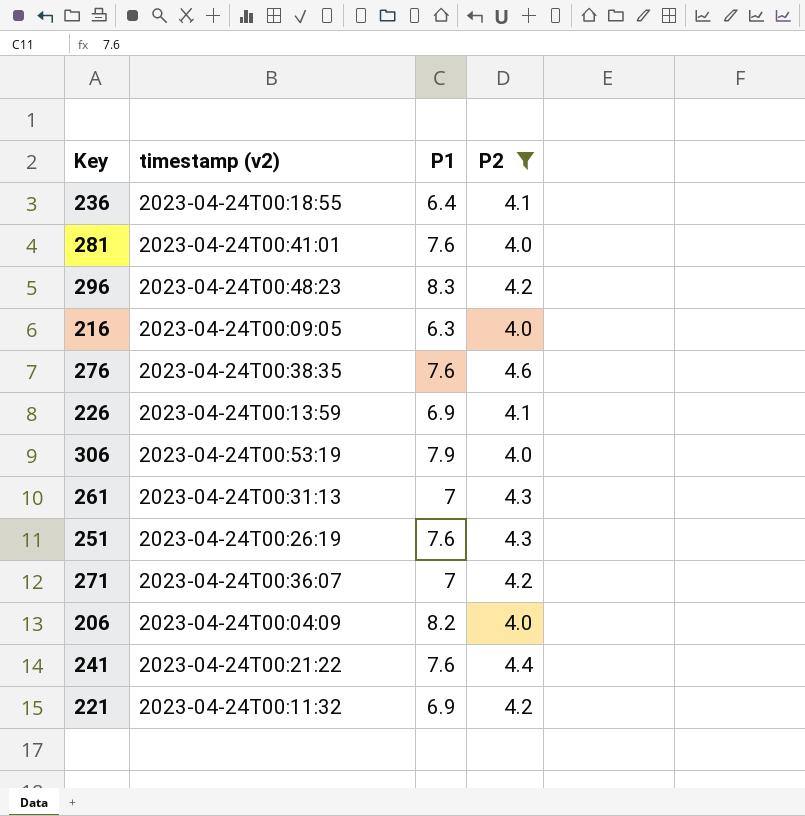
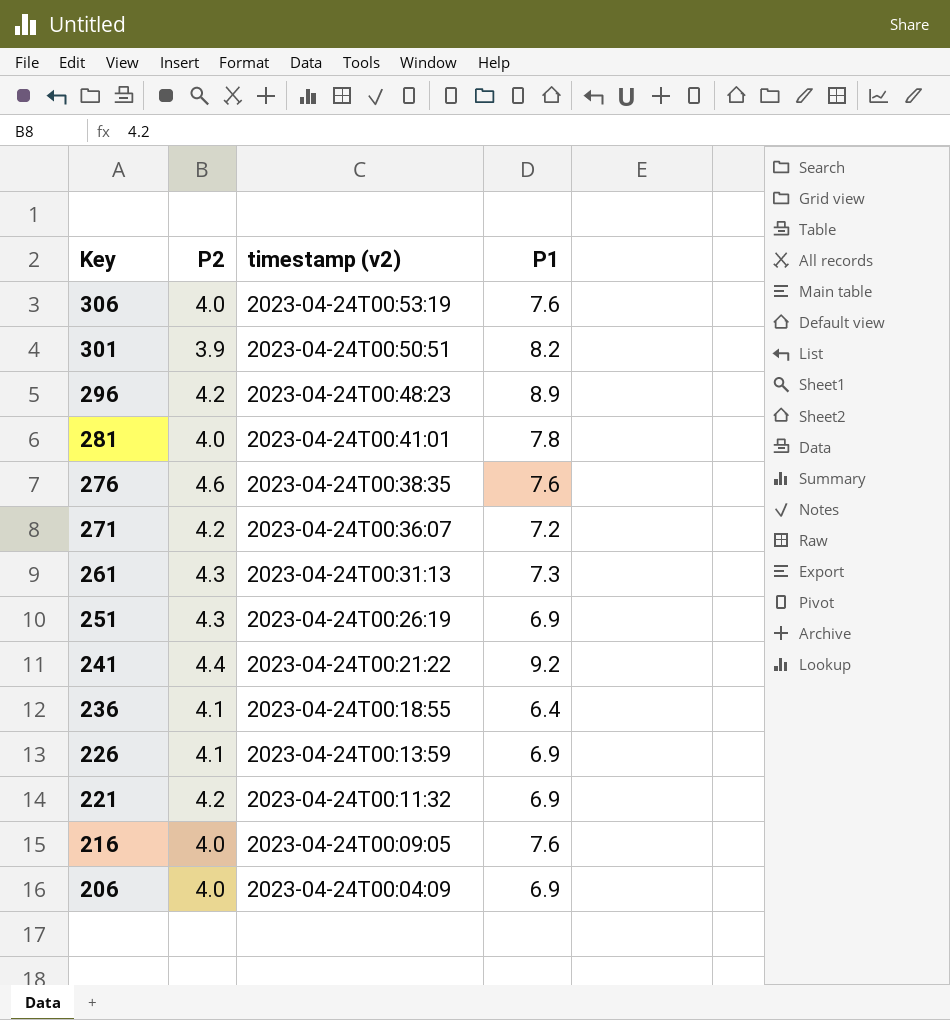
filter: P2 != 3.9 -> none
row order: none -> Key descending
column P2 | position: 4 -> 2
306 | P1: 7.9 -> 7.6
296 | P1: 8.3 -> 8.9
281 | P1: 7.6 -> 7.8
271 | P1: 7 -> 7.2
261 | P1: 7 -> 7.3
251 | P1: 7.6 -> 6.9
241 | P1: 7.6 -> 9.2
216 | P1: 6.3 -> 7.6
206 | P1: 8.2 -> 6.9

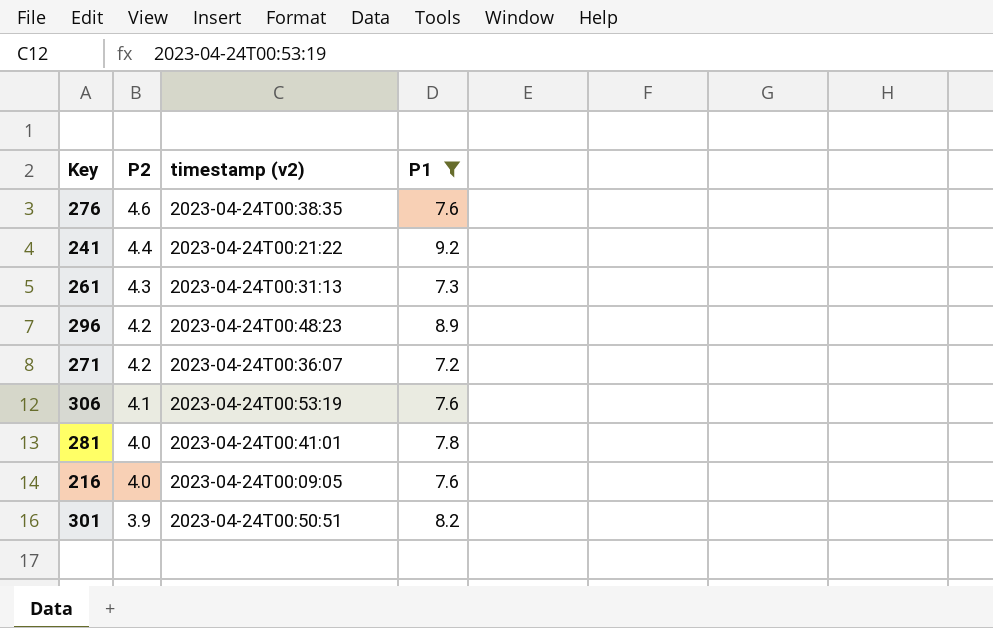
filter: none -> P1 >= 7.2
row order: Key descending -> P2 descending
306 | P2: 4.0 -> 4.1

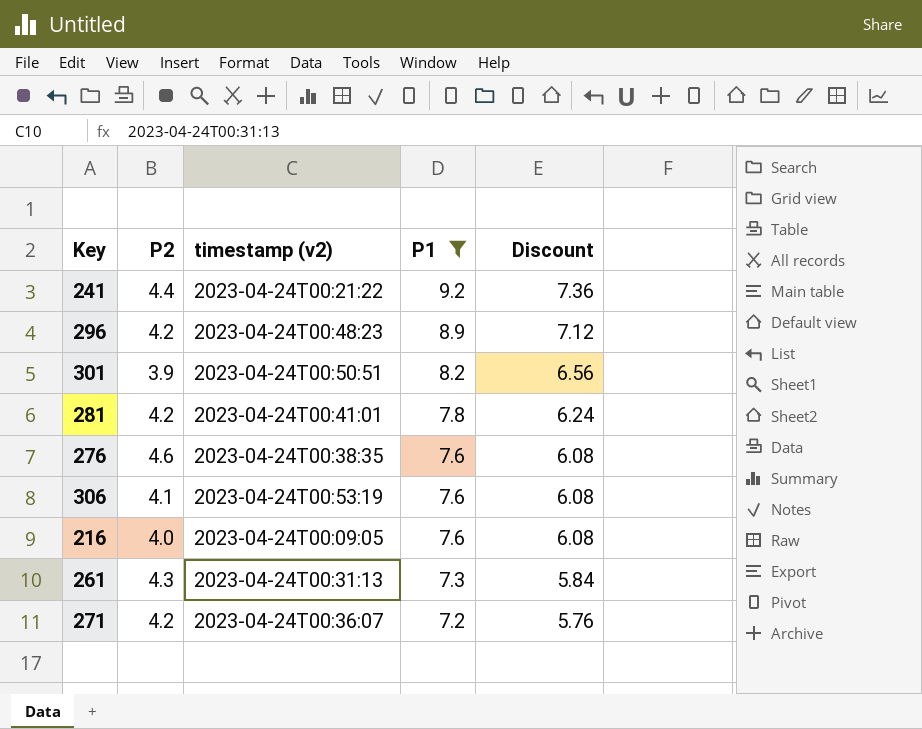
row order: P2 descending -> P1 descending
column Discount | formula: none -> [P1] * 0.8
281 | P2: 4.0 -> 4.2

